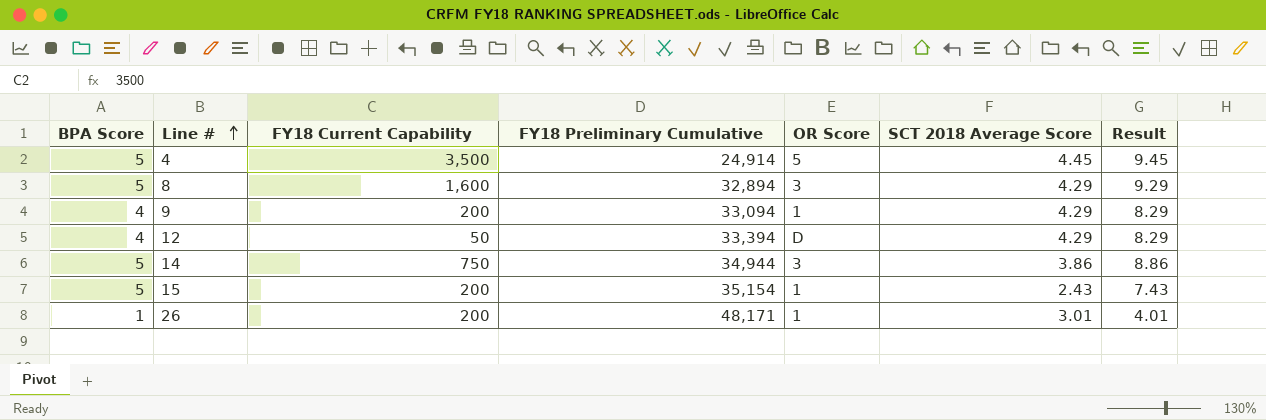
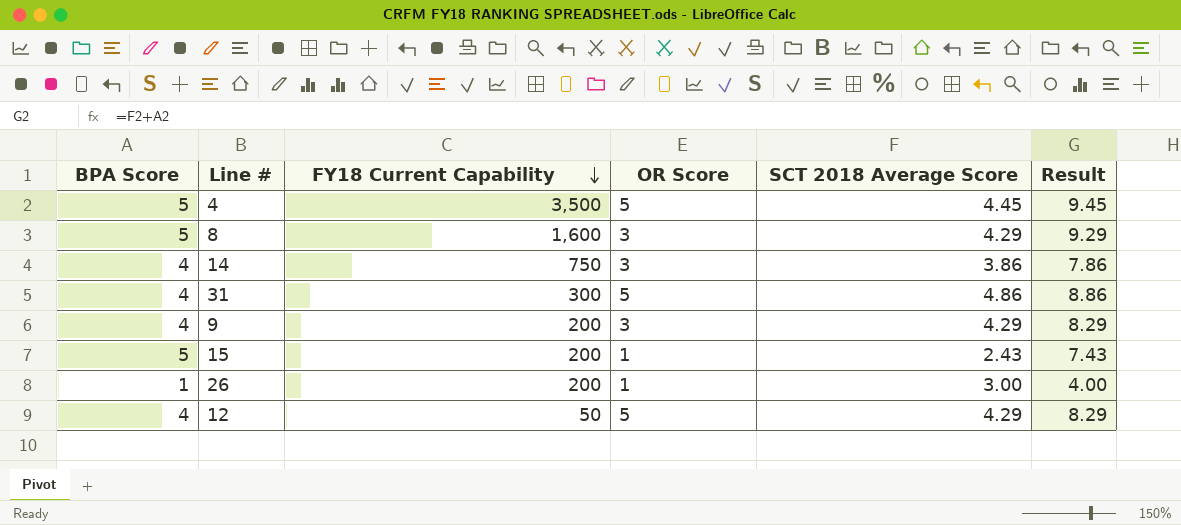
row order: Line # ascending -> FY18 Current Capability descending
column FY18 Preliminary Cumulative | position: 4 -> none
14 | BPA Score: 5 -> 4
14 | Result: 8.86 -> 7.86
row 31: none -> 4 | 300 | 5 | 4.86 | 8.86
9 | OR Score: 1 -> 3
26 | SCT 2018 Average Score: 3.01 -> 3.00
26 | Result: 4.01 -> 4.00
12 | OR Score: D -> 5

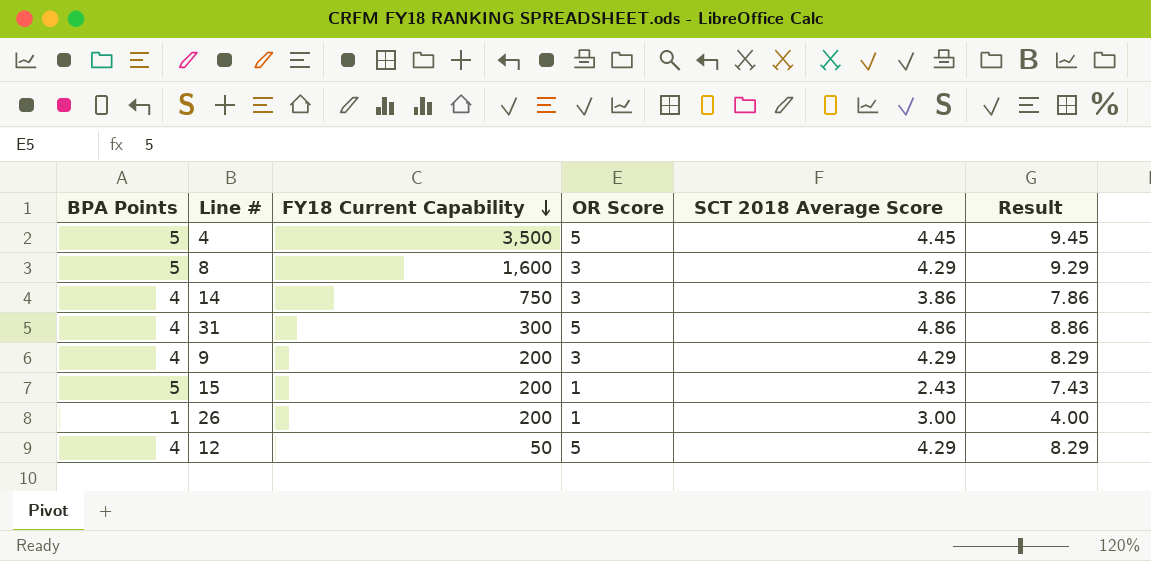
column name: BPA Score -> BPA Points

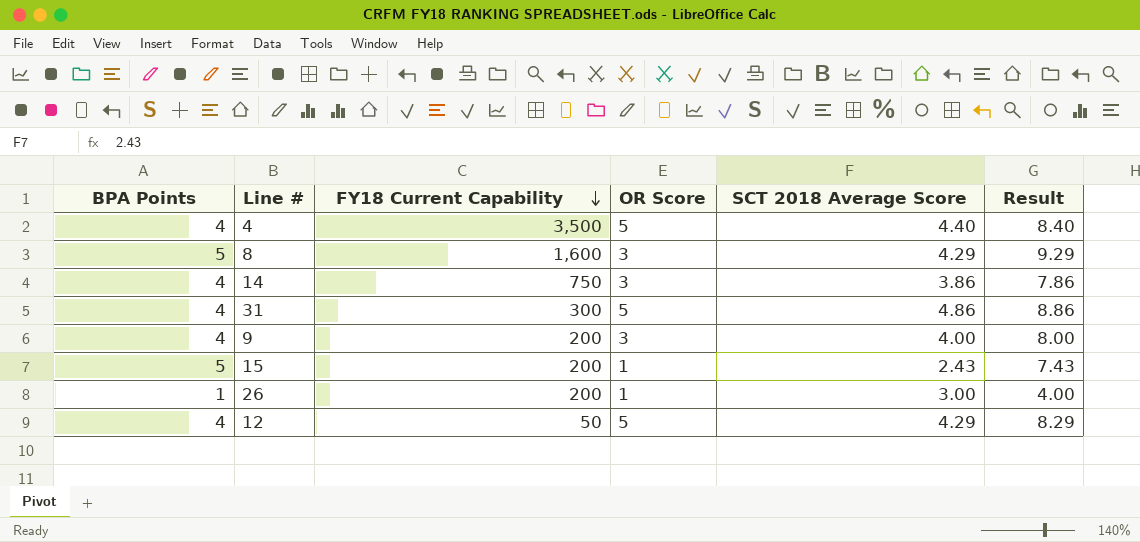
4 | BPA Points: 5 -> 4
4 | SCT 2018 Average Score: 4.45 -> 4.40
4 | Result: 9.45 -> 8.40
9 | SCT 2018 Average Score: 4.29 -> 4.00
9 | Result: 8.29 -> 8.00

